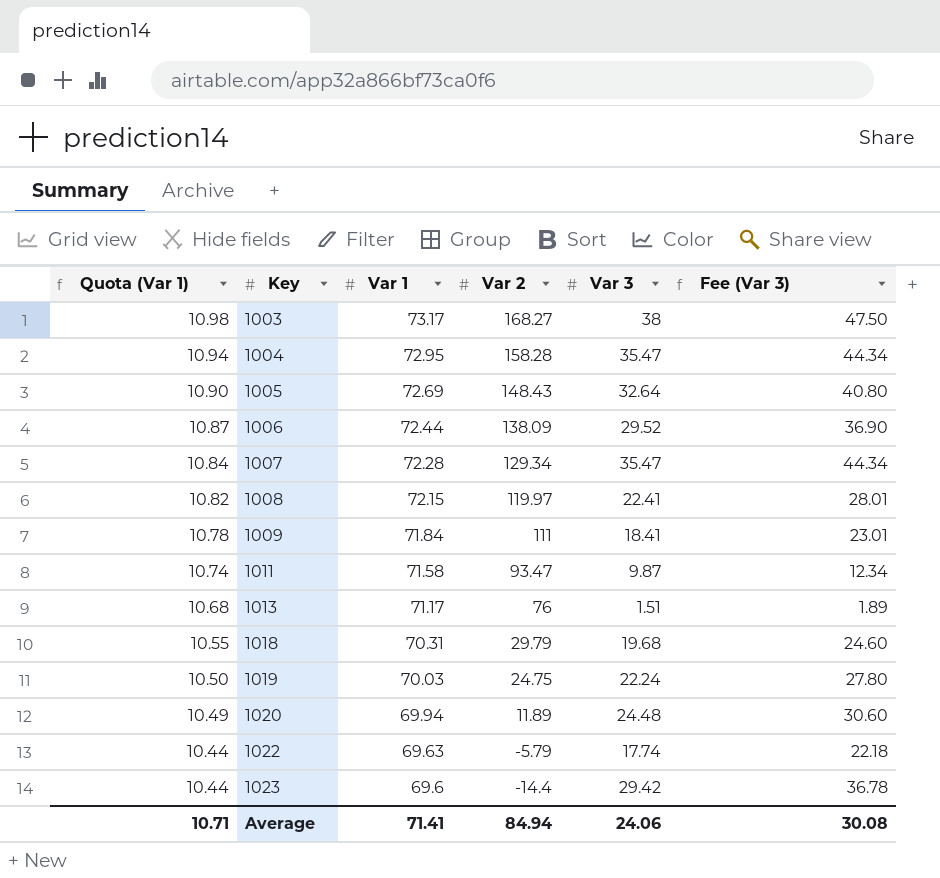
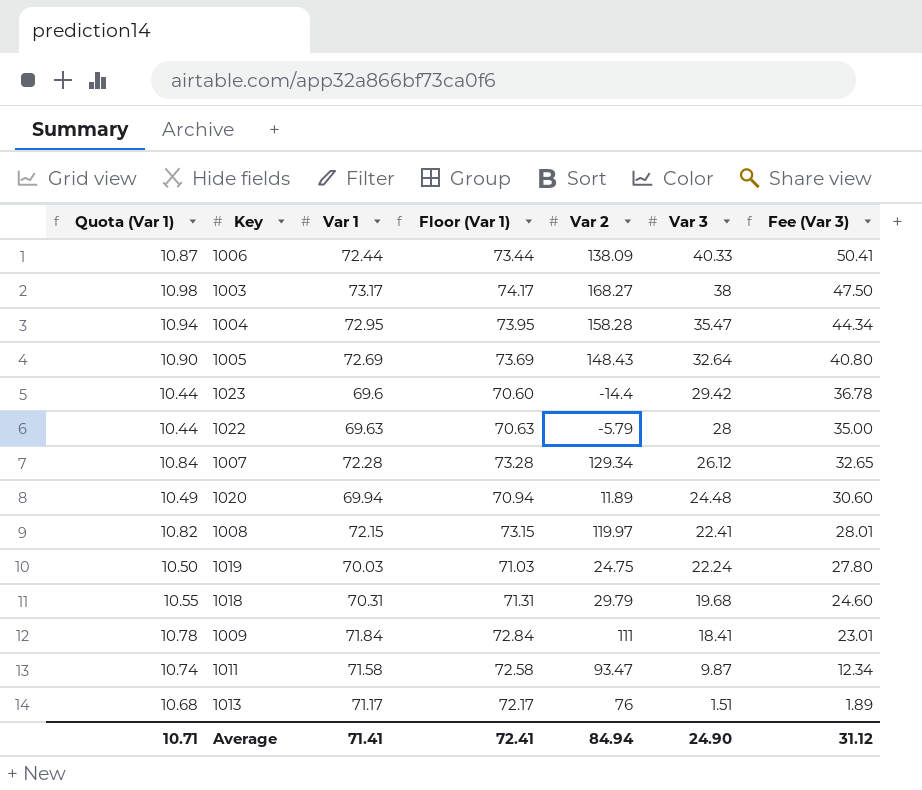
row order: Quota (Var 1) descending -> Var 3 descending
column Floor (Var 1) | formula: none -> [Var 1] + 1
1006 | Var 3: 29.52 -> 40.33
1006 | Fee (Var 3): 36.90 -> 50.41
1022 | Var 3: 17.74 -> 28
1022 | Fee (Var 3): 22.18 -> 35.00
1007 | Var 3: 35.47 -> 26.12
1007 | Fee (Var 3): 44.34 -> 32.65
Average | Var 3: 24.06 -> 24.90
Average | Fee (Var 3): 30.08 -> 31.12

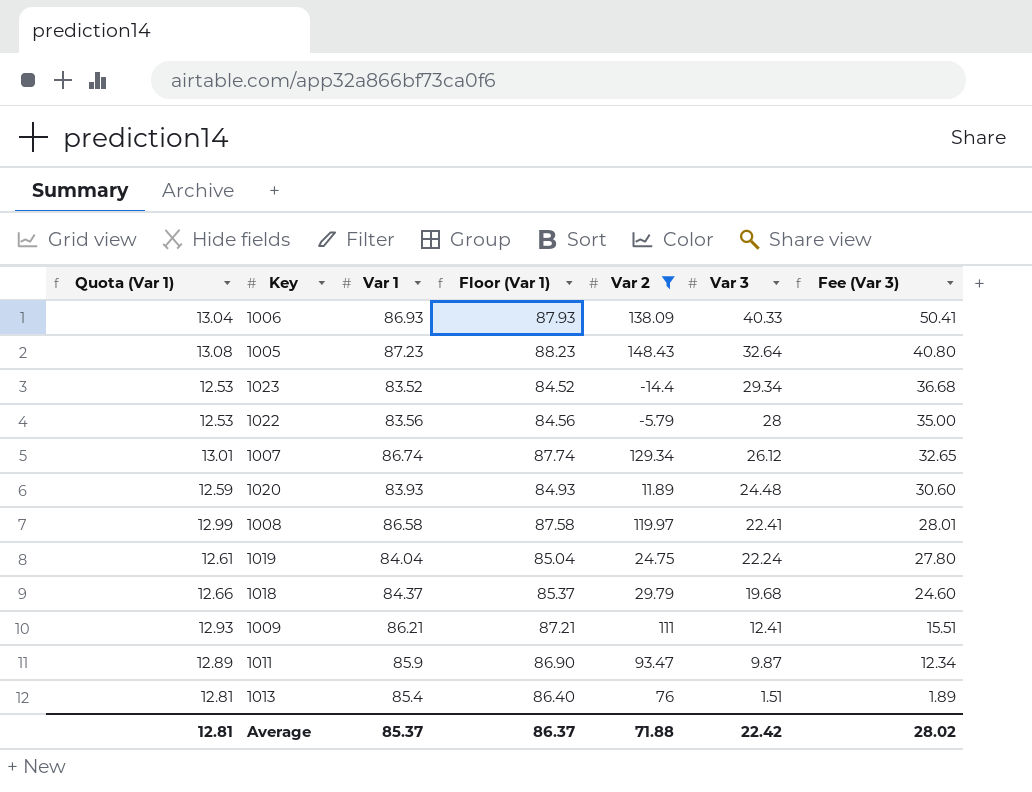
filter: none -> Var 2 <= 148.43
1006 | Quota (Var 1): 10.87 -> 13.04
1006 | Var 1: 72.44 -> 86.93
1006 | Floor (Var 1): 73.44 -> 87.93
1005 | Quota (Var 1): 10.90 -> 13.08
1005 | Var 1: 72.69 -> 87.23
1005 | Floor (Var 1): 73.69 -> 88.23
1023 | Quota (Var 1): 10.44 -> 12.53
1023 | Var 1: 69.6 -> 83.52
1023 | Floor (Var 1): 70.60 -> 84.52
1023 | Var 3: 29.42 -> 29.34
1023 | Fee (Var 3): 36.78 -> 36.68
1022 | Quota (Var 1): 10.44 -> 12.53
1022 | Var 1: 69.63 -> 83.56
1022 | Floor (Var 1): 70.63 -> 84.56
1007 | Quota (Var 1): 10.84 -> 13.01
1007 | Var 1: 72.28 -> 86.74
1007 | Floor (Var 1): 73.28 -> 87.74
1020 | Quota (Var 1): 10.49 -> 12.59
1020 | Var 1: 69.94 -> 83.93
1020 | Floor (Var 1): 70.94 -> 84.93
1008 | Quota (Var 1): 10.82 -> 12.99
1008 | Var 1: 72.15 -> 86.58
1008 | Floor (Var 1): 73.15 -> 87.58
1019 | Quota (Var 1): 10.50 -> 12.61
1019 | Var 1: 70.03 -> 84.04
1019 | Floor (Var 1): 71.03 -> 85.04
1018 | Quota (Var 1): 10.55 -> 12.66
1018 | Var 1: 70.31 -> 84.37
1018 | Floor (Var 1): 71.31 -> 85.37
1009 | Quota (Var 1): 10.78 -> 12.93
1009 | Var 1: 71.84 -> 86.21
1009 | Floor (Var 1): 72.84 -> 87.21
1009 | Var 3: 18.41 -> 12.41
1009 | Fee (Var 3): 23.01 -> 15.51
1011 | Quota (Var 1): 10.74 -> 12.89
1011 | Var 1: 71.58 -> 85.9
1011 | Floor (Var 1): 72.58 -> 86.90
1013 | Quota (Var 1): 10.68 -> 12.81
1013 | Var 1: 71.17 -> 85.4
1013 | Floor (Var 1): 72.17 -> 86.40
Average | Quota (Var 1): 10.71 -> 12.81
Average | Var 1: 71.41 -> 85.37
Average | Floor (Var 1): 72.41 -> 86.37
Average | Var 2: 84.94 -> 71.88
Average | Var 3: 24.90 -> 22.42
Average | Fee (Var 3): 31.12 -> 28.02

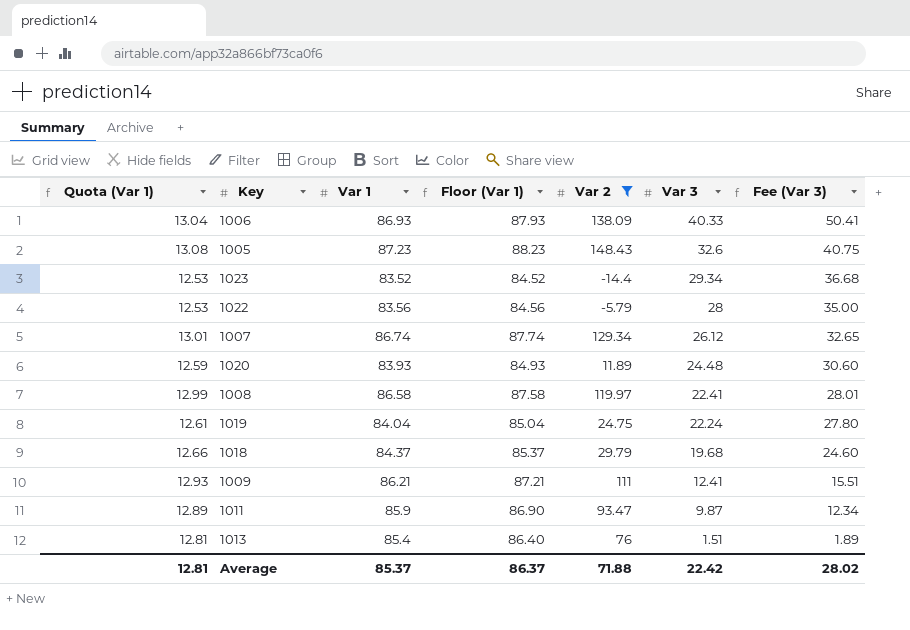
1005 | Var 3: 32.64 -> 32.6
1005 | Fee (Var 3): 40.80 -> 40.75

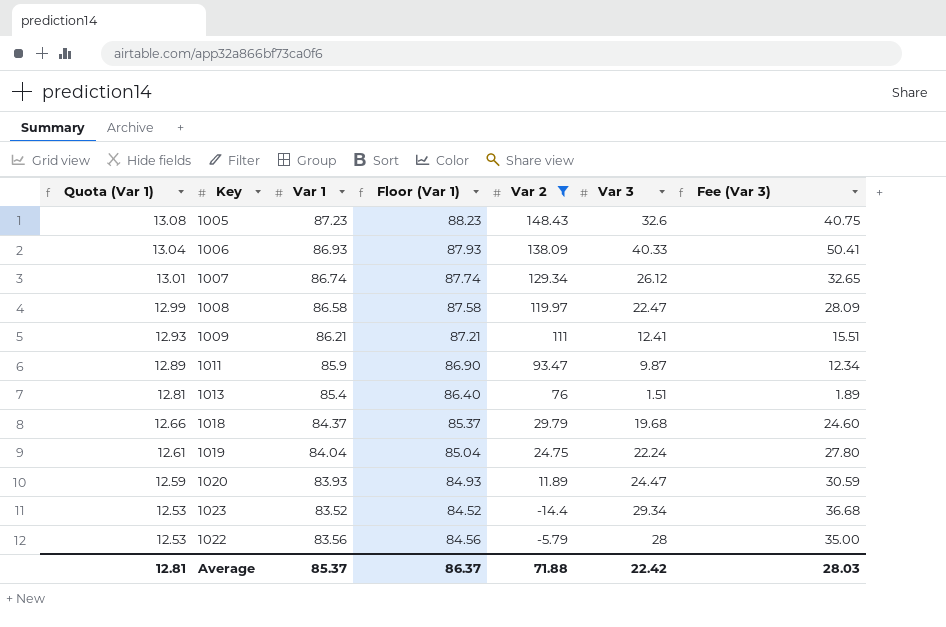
row order: Var 3 descending -> Quota (Var 1) descending
1008 | Var 3: 22.41 -> 22.47
1008 | Fee (Var 3): 28.01 -> 28.09
1020 | Var 3: 24.48 -> 24.47
1020 | Fee (Var 3): 30.60 -> 30.59
Average | Fee (Var 3): 28.02 -> 28.03

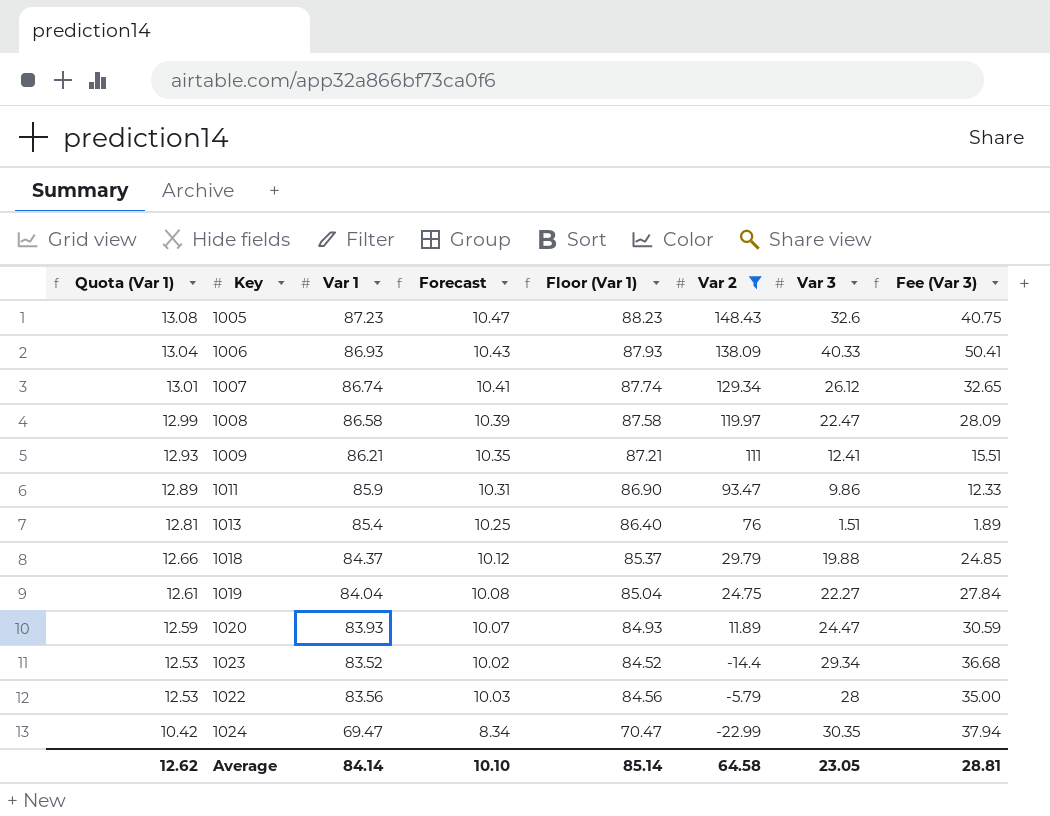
column Forecast | formula: none -> [Var 1] * 0.12
1011 | Var 3: 9.87 -> 9.86
1011 | Fee (Var 3): 12.34 -> 12.33
1018 | Var 3: 19.68 -> 19.88
1018 | Fee (Var 3): 24.60 -> 24.85
1019 | Var 3: 22.24 -> 22.27
1019 | Fee (Var 3): 27.80 -> 27.84
row 1024: none -> 10.42 | 69.47 | 8.34 | 70.47 | -22.99 | 30.35 | 37.94
Average | Quota (Var 1): 12.81 -> 12.62
Average | Var 1: 85.37 -> 84.14
Average | Floor (Var 1): 86.37 -> 85.14
Average | Var 2: 71.88 -> 64.58
Average | Var 3: 22.42 -> 23.05
Average | Fee (Var 3): 28.03 -> 28.81

